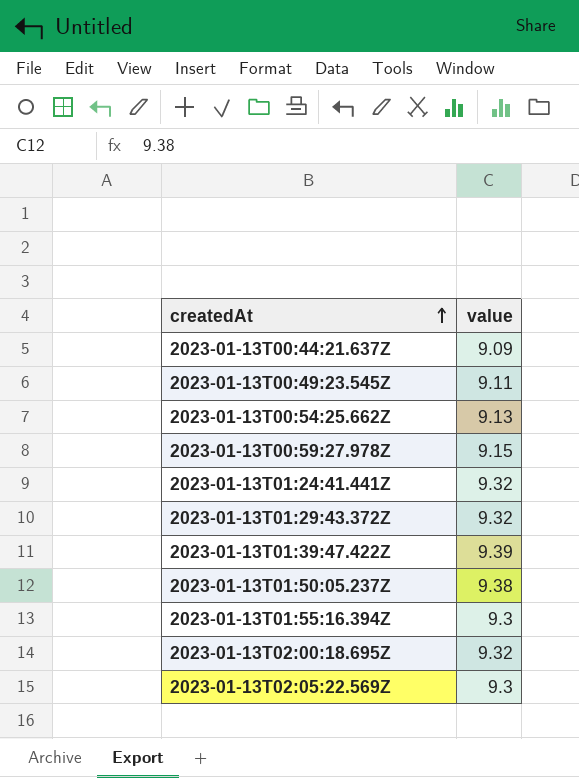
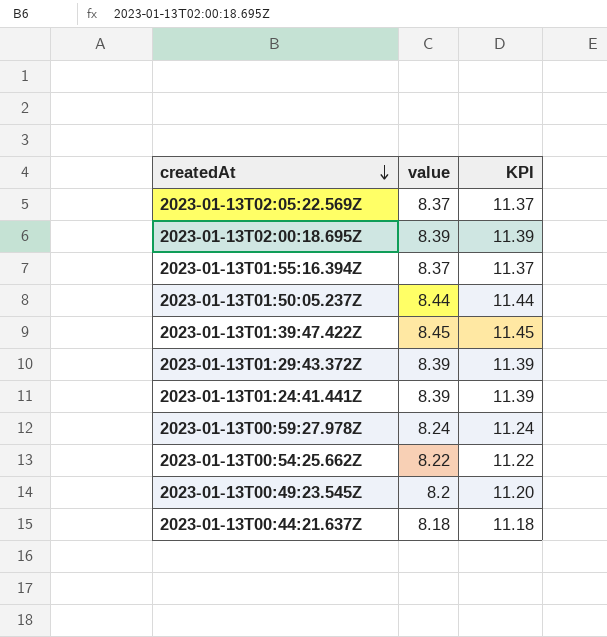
row order: createdAt ascending -> createdAt descending
column KPI | formula: none -> [value] + 3
2023-01-13T02:05:22.569Z | value: 9.3 -> 8.37
2023-01-13T02:00:18.695Z | value: 9.32 -> 8.39
2023-01-13T01:55:16.394Z | value: 9.3 -> 8.37
2023-01-13T01:50:05.237Z | value: 9.38 -> 8.44
2023-01-13T01:39:47.422Z | value: 9.39 -> 8.45
2023-01-13T01:29:43.372Z | value: 9.32 -> 8.39
2023-01-13T01:24:41.441Z | value: 9.32 -> 8.39
2023-01-13T00:59:27.978Z | value: 9.15 -> 8.24
2023-01-13T00:54:25.662Z | value: 9.13 -> 8.22
2023-01-13T00:49:23.545Z | value: 9.11 -> 8.2
2023-01-13T00:44:21.637Z | value: 9.09 -> 8.18

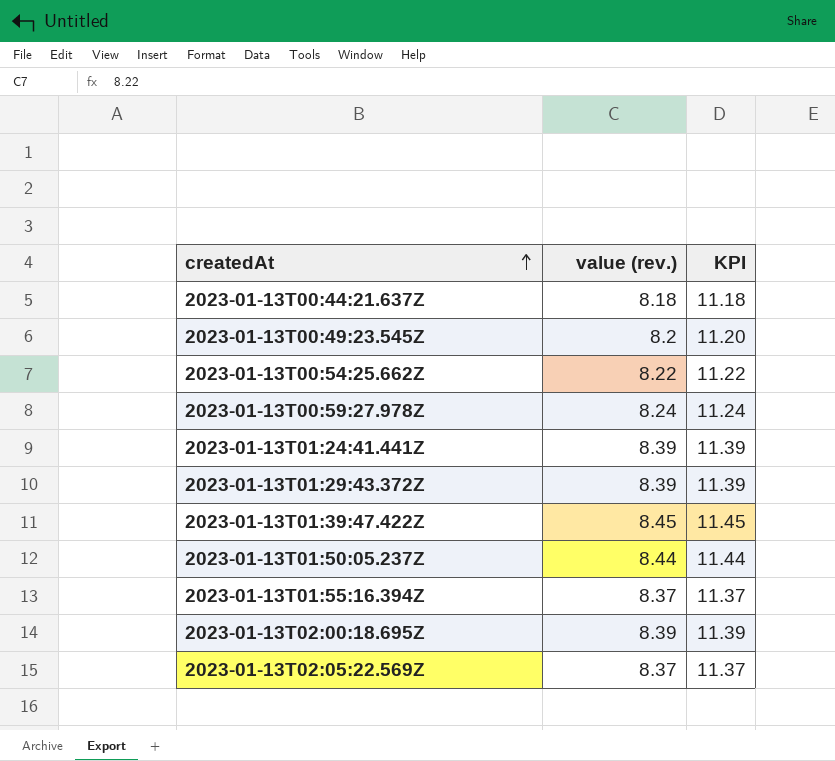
row order: createdAt descending -> createdAt ascending
column name: value -> value (rev.)

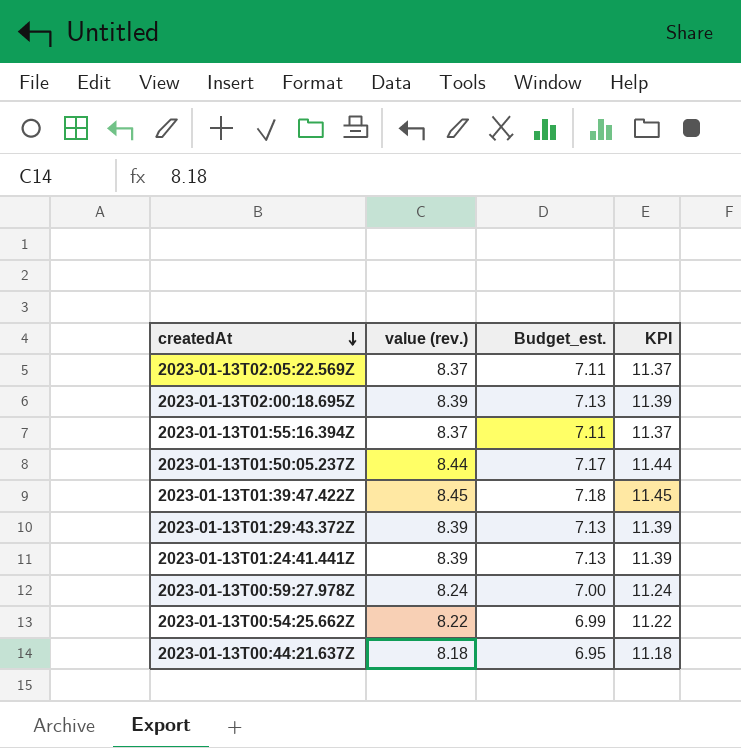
row order: createdAt ascending -> createdAt descending
column Budget_est. | formula: none -> [value (rev.)] * 0.85
row 2023-01-13T00:49:23.545Z: 8.2 | 11.20 -> none

